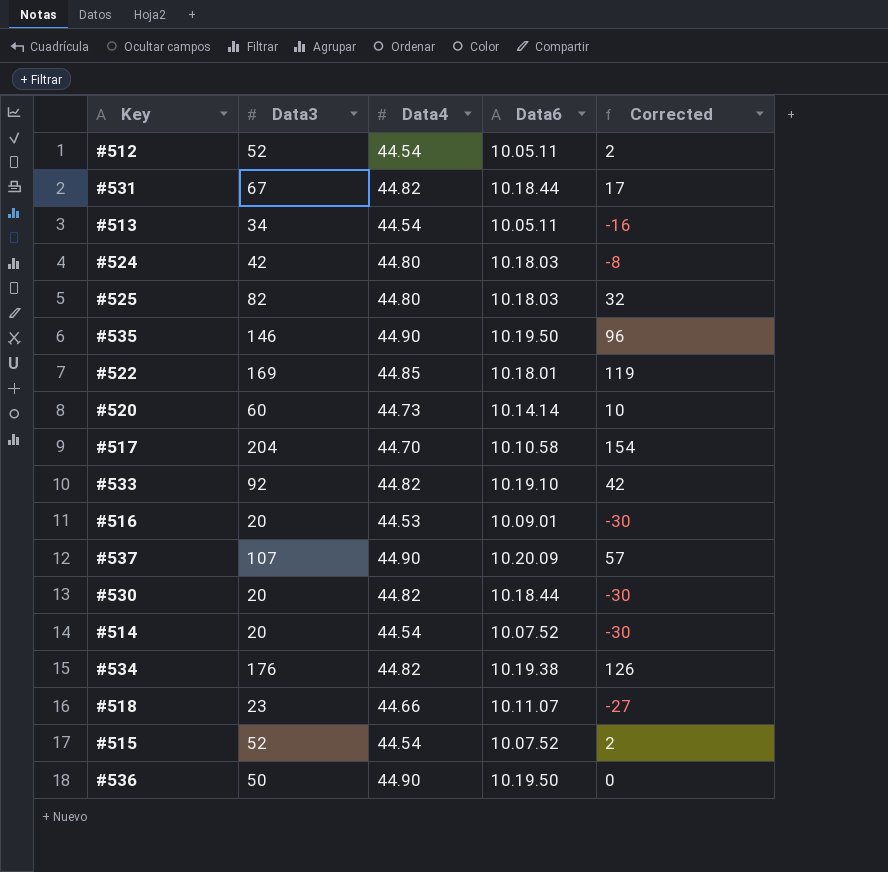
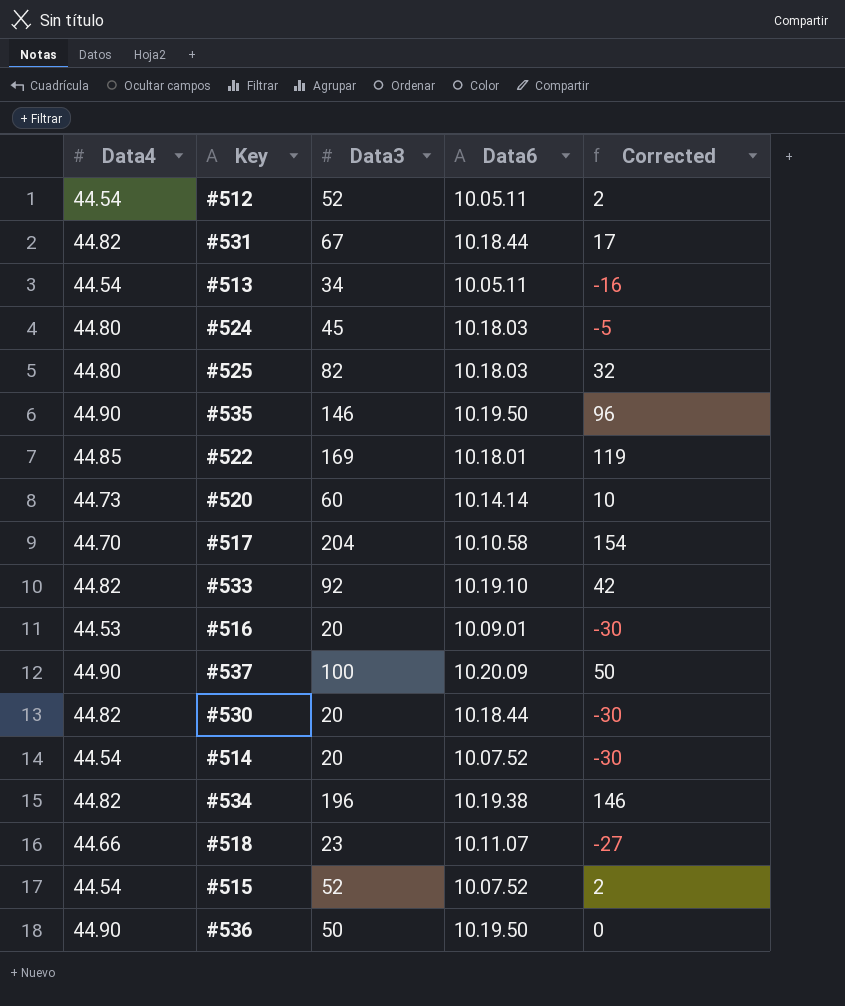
column Data4 | position: 3 -> 1
#524 | Data3: 42 -> 45
#524 | Corrected: -8 -> -5
#537 | Data3: 107 -> 100
#537 | Corrected: 57 -> 50
#534 | Data3: 176 -> 196
#534 | Corrected: 126 -> 146

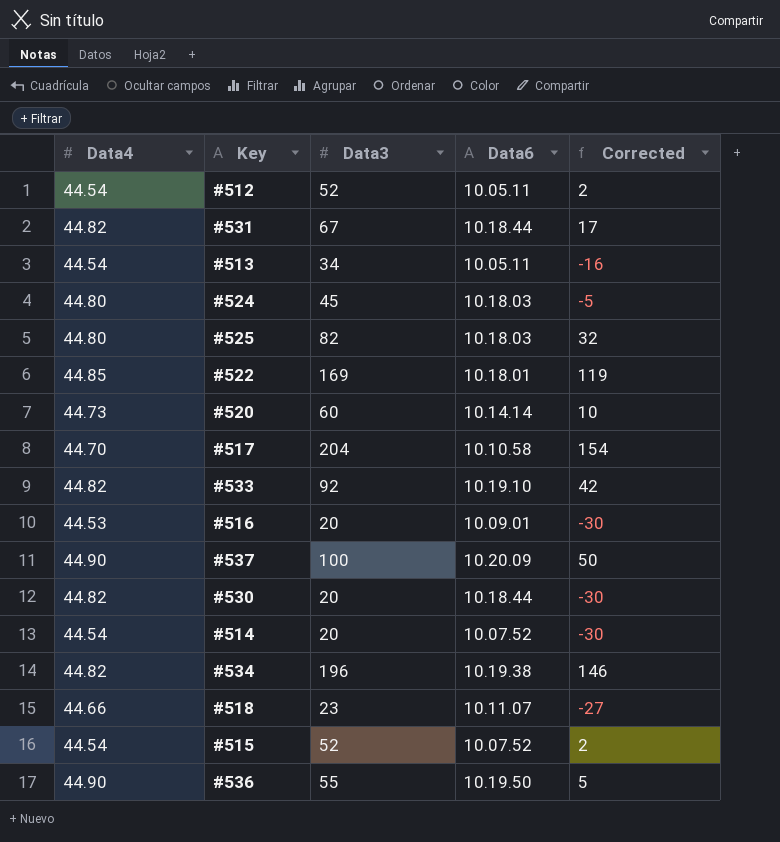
row #535: 44.90 | 146 | 10.19.50 | 96 -> none
#536 | Data3: 50 -> 55
#536 | Corrected: 0 -> 5

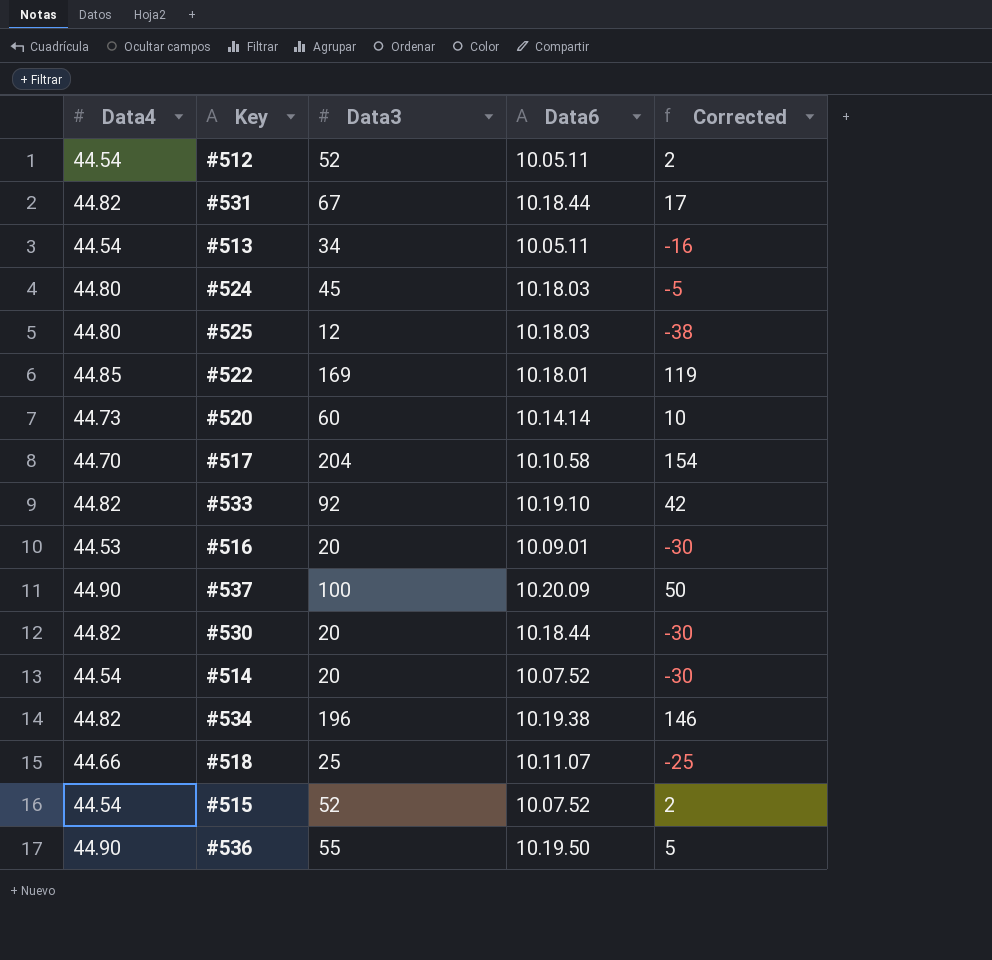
#525 | Data3: 82 -> 12
#525 | Corrected: 32 -> -38
#518 | Data3: 23 -> 25
#518 | Corrected: -27 -> -25

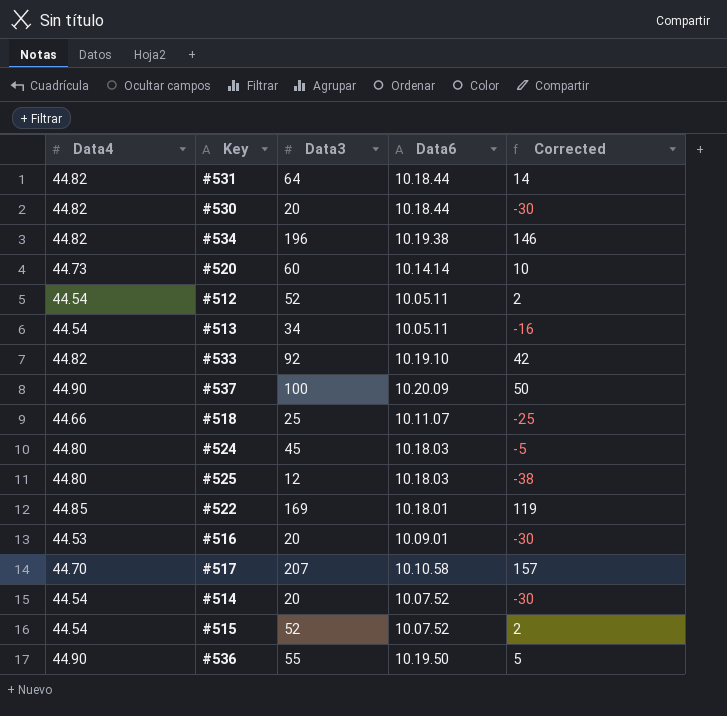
row order: none -> Data6 descending
#531 | Data3: 67 -> 64
#531 | Corrected: 17 -> 14
#517 | Data3: 204 -> 207
#517 | Corrected: 154 -> 157

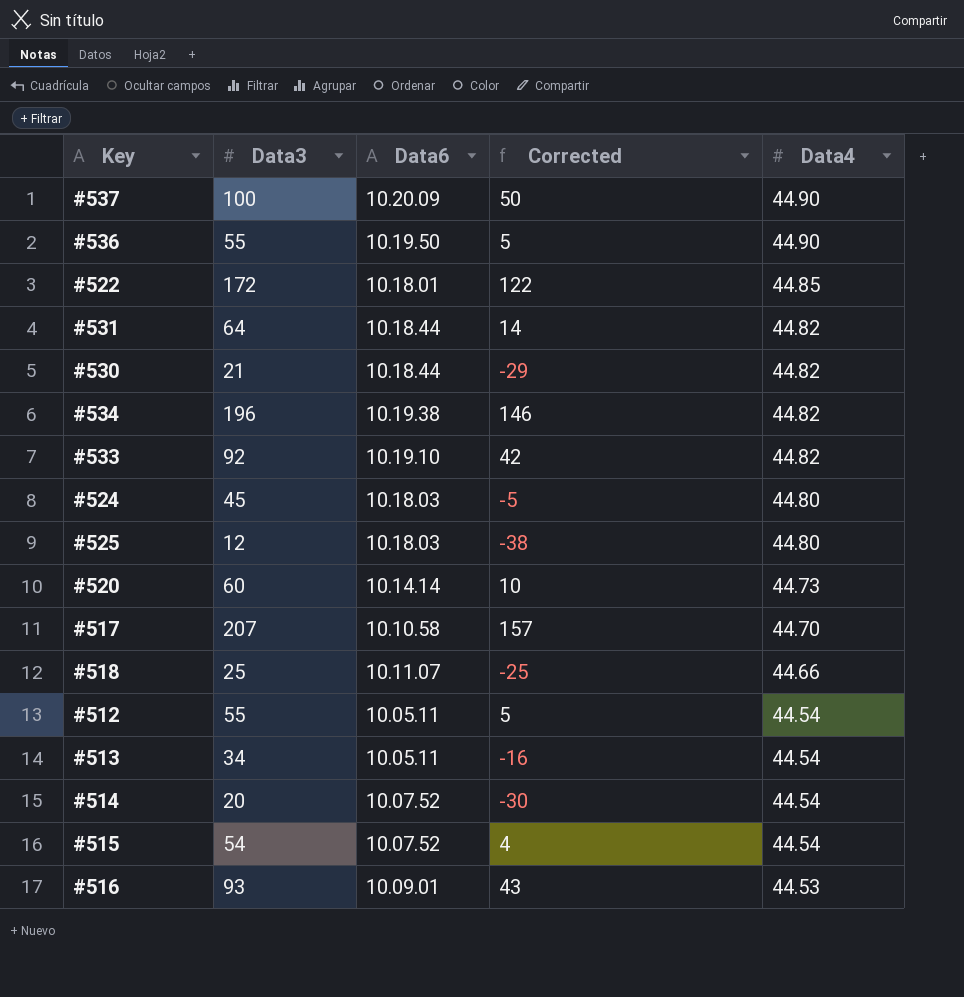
row order: Data6 descending -> Data4 descending
column Data4 | position: 1 -> 5
#522 | Data3: 169 -> 172
#522 | Corrected: 119 -> 122
#530 | Data3: 20 -> 21
#530 | Corrected: -30 -> -29
#512 | Data3: 52 -> 55
#512 | Corrected: 2 -> 5
#515 | Data3: 52 -> 54
#515 | Corrected: 2 -> 4
#516 | Data3: 20 -> 93
#516 | Corrected: -30 -> 43

